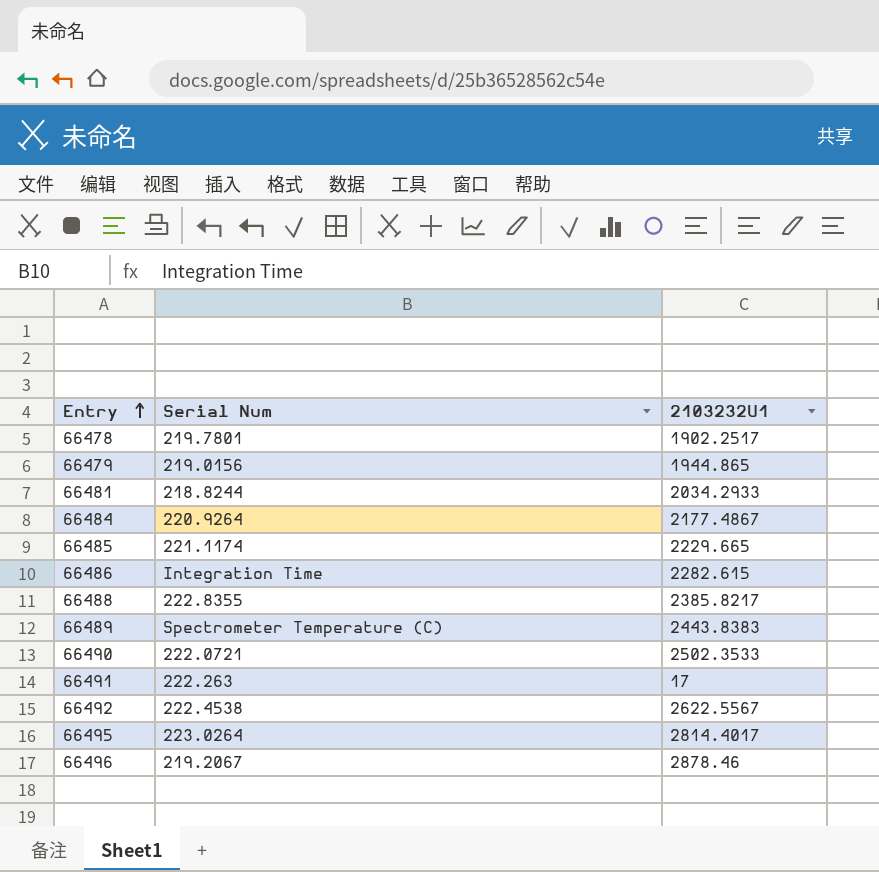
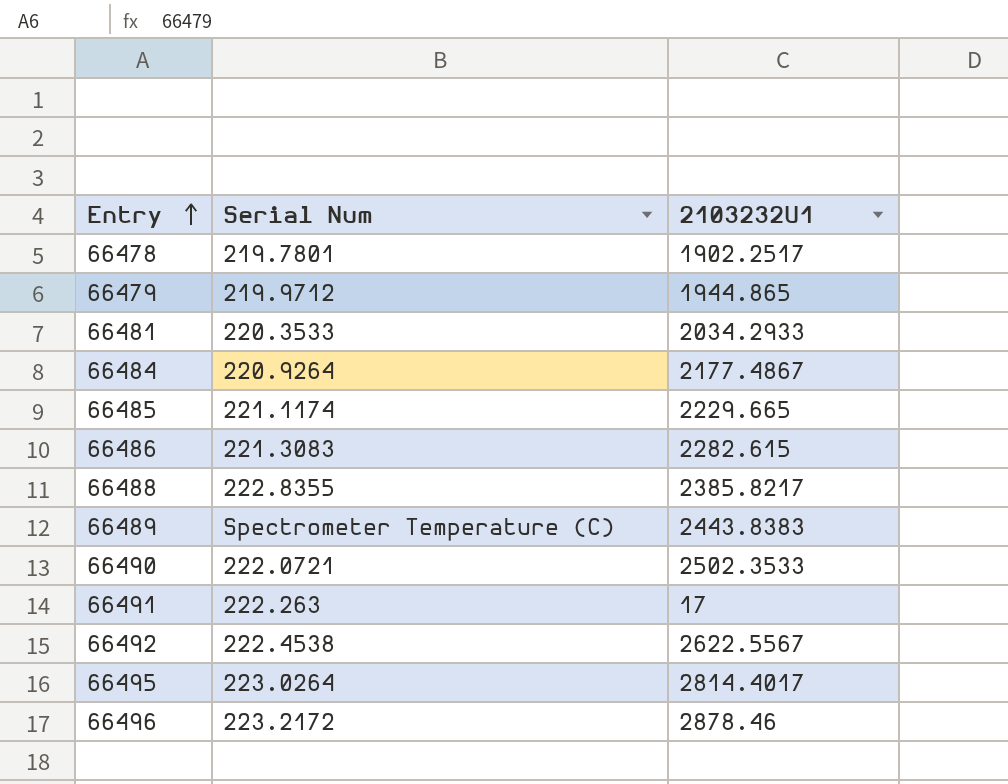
66479 | Serial Num: 219.0156 -> 219.9712
66481 | Serial Num: 218.8244 -> 220.3533
66486 | Serial Num: Integration Time -> 221.3083
66496 | Serial Num: 219.2067 -> 223.2172

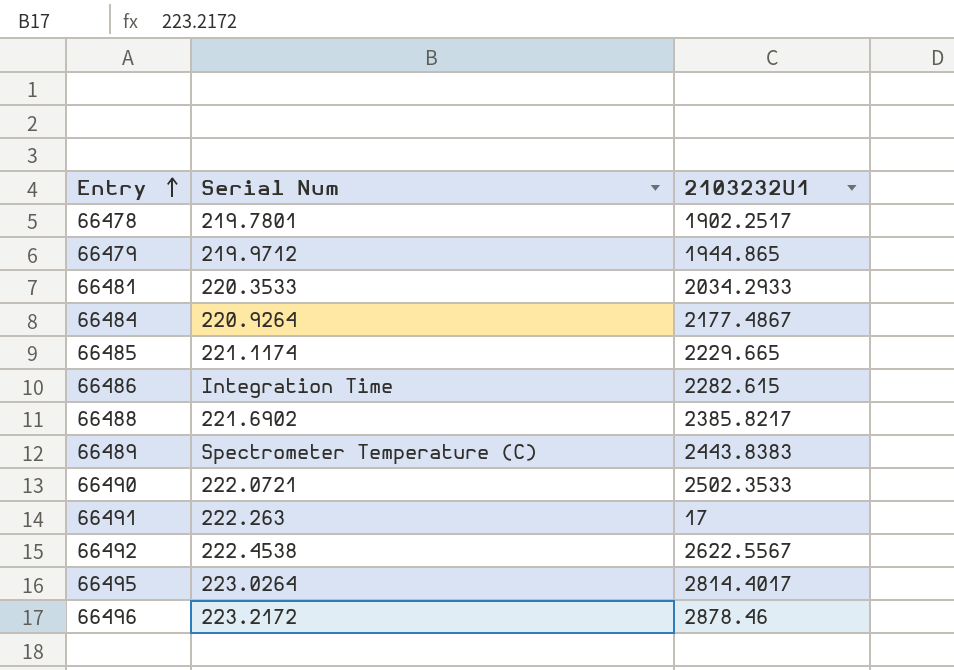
66486 | Serial Num: 221.3083 -> Integration Time
66488 | Serial Num: 222.8355 -> 221.6902

